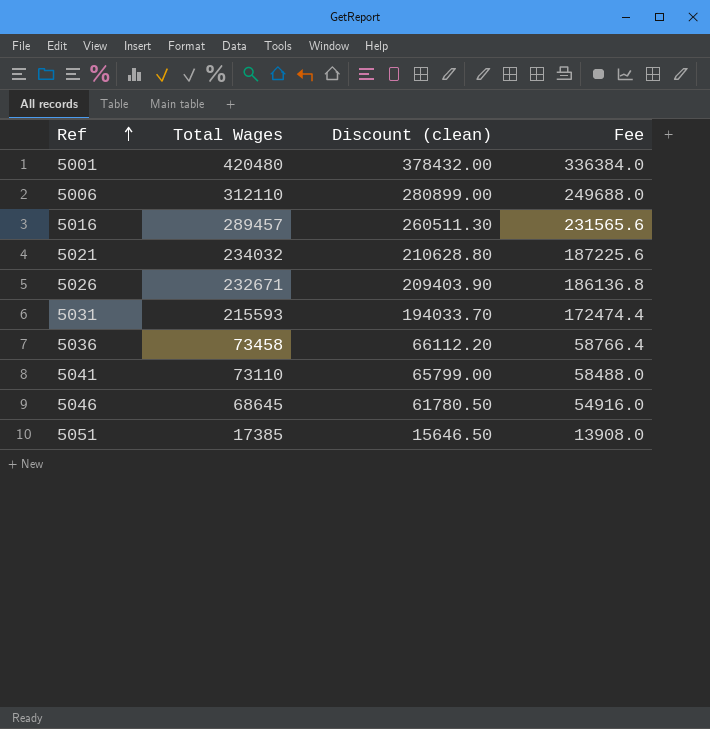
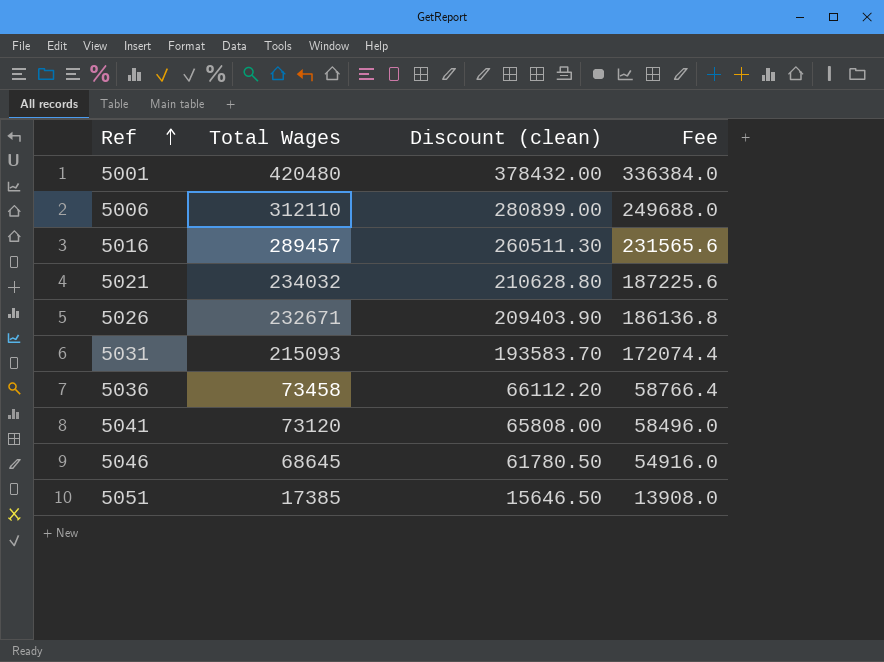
5031 | Total Wages: 215593 -> 215093
5031 | Discount (clean): 194033.70 -> 193583.70
5031 | Fee: 172474.4 -> 172074.4
5041 | Total Wages: 73110 -> 73120
5041 | Discount (clean): 65799.00 -> 65808.00
5041 | Fee: 58488.0 -> 58496.0

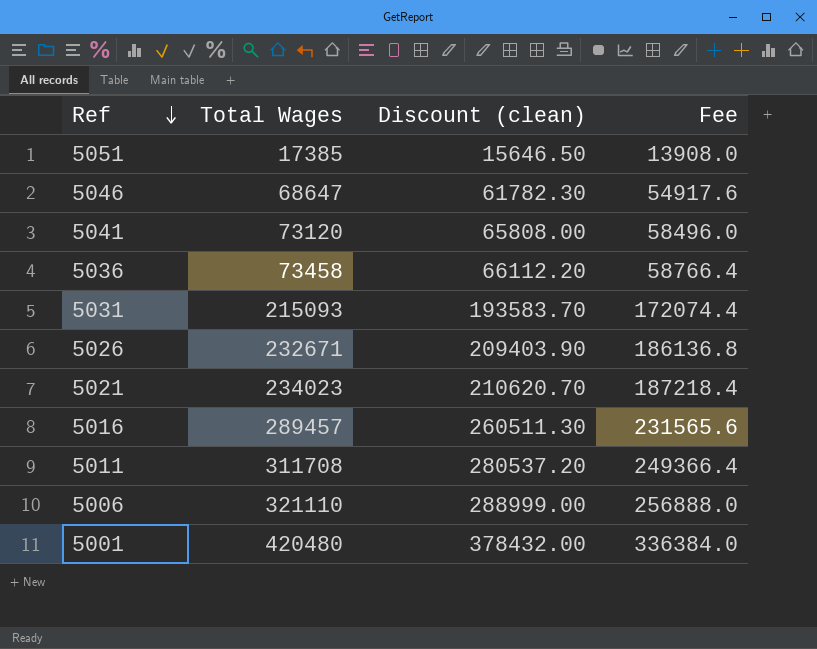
row order: Ref ascending -> Ref descending
5046 | Total Wages: 68645 -> 68647
5046 | Discount (clean): 61780.50 -> 61782.30
5046 | Fee: 54916.0 -> 54917.6
5021 | Total Wages: 234032 -> 234023
5021 | Discount (clean): 210628.80 -> 210620.70
5021 | Fee: 187225.6 -> 187218.4
row 5011: none -> 311708 | 280537.20 | 249366.4
5006 | Total Wages: 312110 -> 321110
5006 | Discount (clean): 280899.00 -> 288999.00
5006 | Fee: 249688.0 -> 256888.0

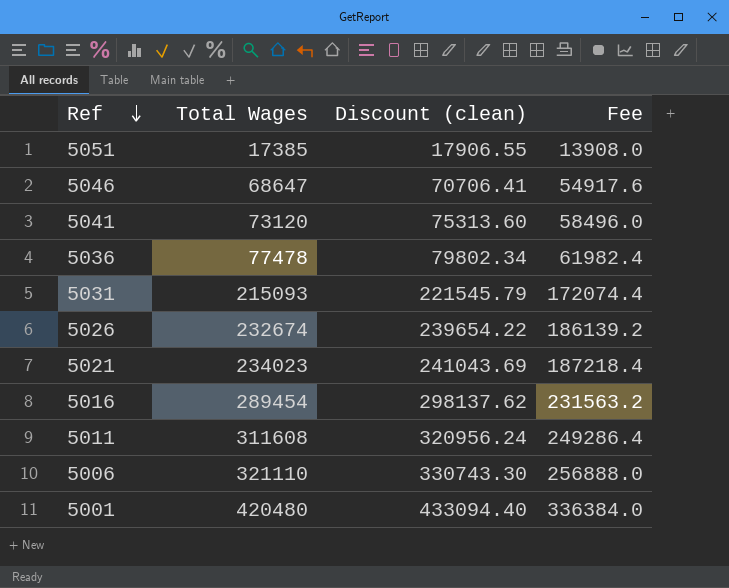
column Discount (clean) | formula: [Total Wages] * 0.9 -> [Total Wages] * 1.03
5036 | Total Wages: 73458 -> 77478
5036 | Fee: 58766.4 -> 61982.4
5026 | Total Wages: 232671 -> 232674
5026 | Fee: 186136.8 -> 186139.2
5016 | Total Wages: 289457 -> 289454
5016 | Fee: 231565.6 -> 231563.2
5011 | Total Wages: 311708 -> 311608
5011 | Fee: 249366.4 -> 249286.4

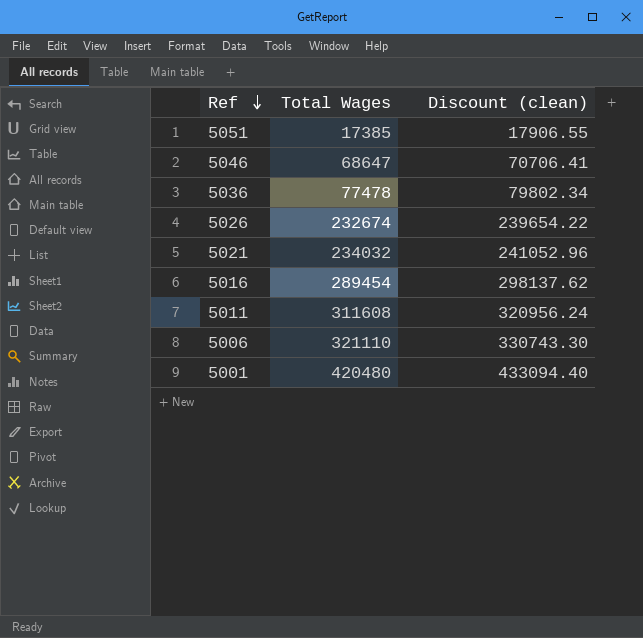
column Fee | formula: [Total Wages] * 0.8 -> none
row 5041: 73120 | 75313.60 | 58496.0 -> none
row 5031: 215093 | 221545.79 | 172074.4 -> none
5021 | Total Wages: 234023 -> 234032
5021 | Discount (clean): 241043.69 -> 241052.96

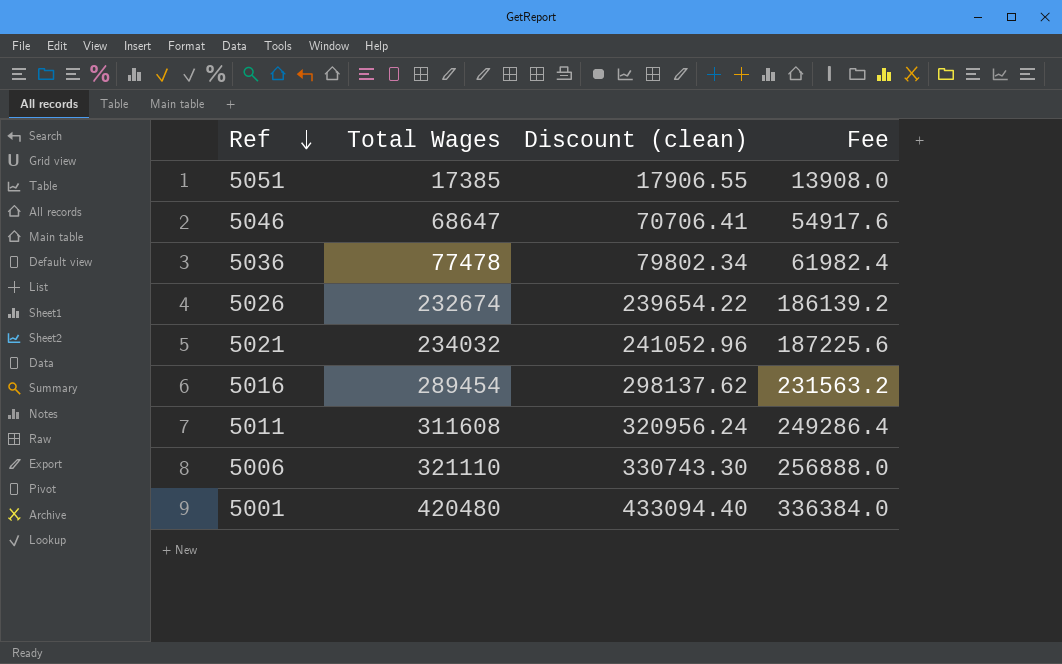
column Fee | formula: none -> [Total Wages] * 0.8

